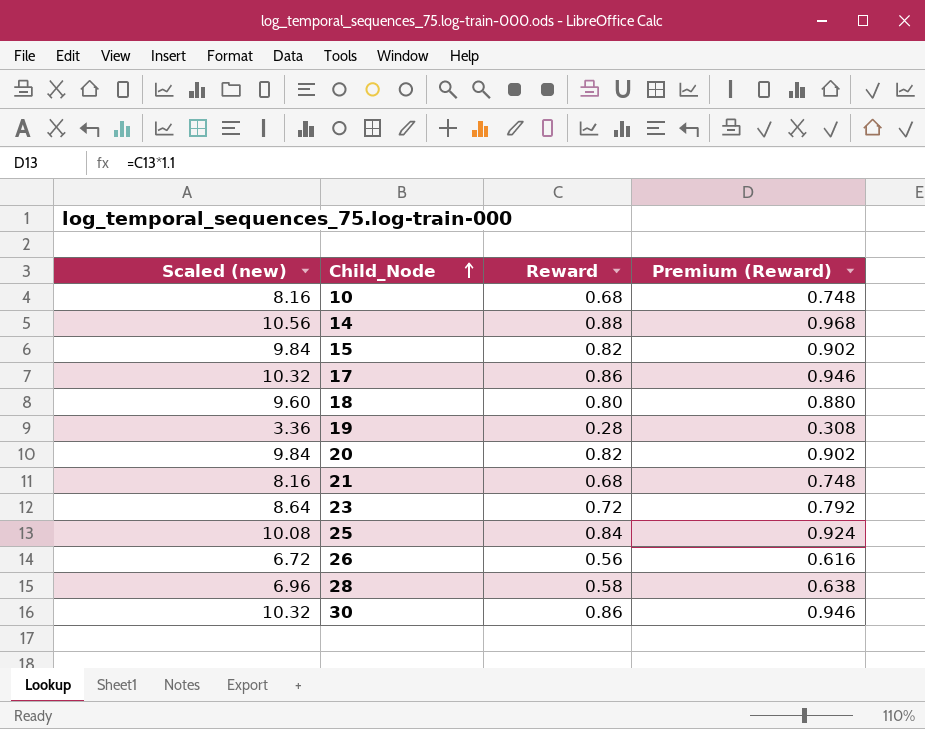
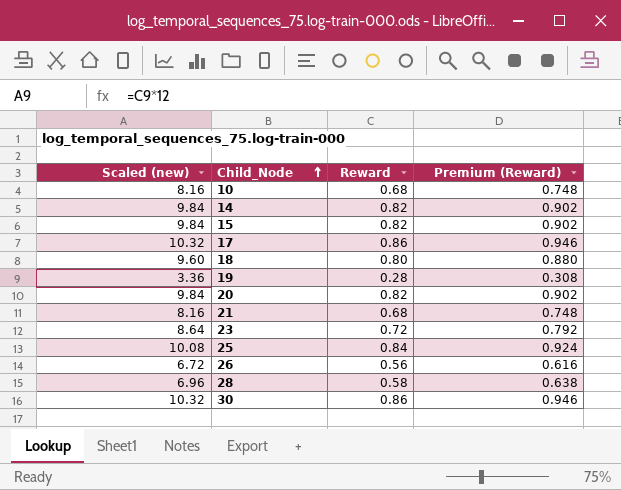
14 | Scaled (new): 10.56 -> 9.84
14 | Reward: 0.88 -> 0.82
14 | Premium (Reward): 0.968 -> 0.902

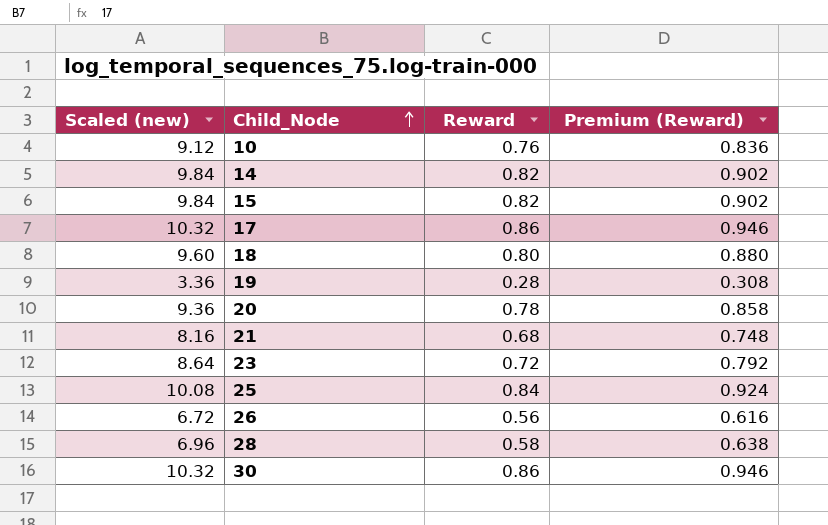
10 | Scaled (new): 8.16 -> 9.12
10 | Reward: 0.68 -> 0.76
10 | Premium (Reward): 0.748 -> 0.836
20 | Scaled (new): 9.84 -> 9.36
20 | Reward: 0.82 -> 0.78
20 | Premium (Reward): 0.902 -> 0.858

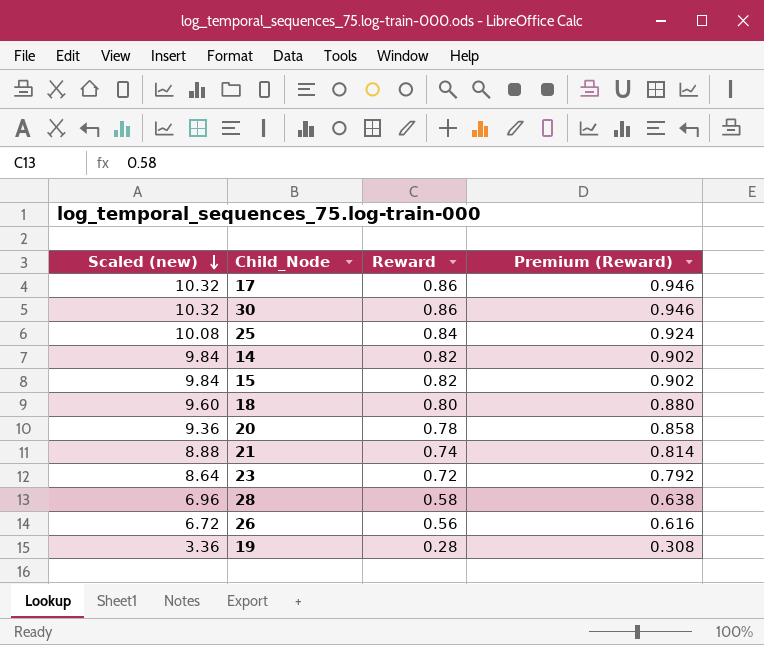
row order: Child_Node ascending -> Scaled (new) descending
row 10: 9.12 | 0.76 | 0.836 -> none
21 | Scaled (new): 8.16 -> 8.88
21 | Reward: 0.68 -> 0.74
21 | Premium (Reward): 0.748 -> 0.814

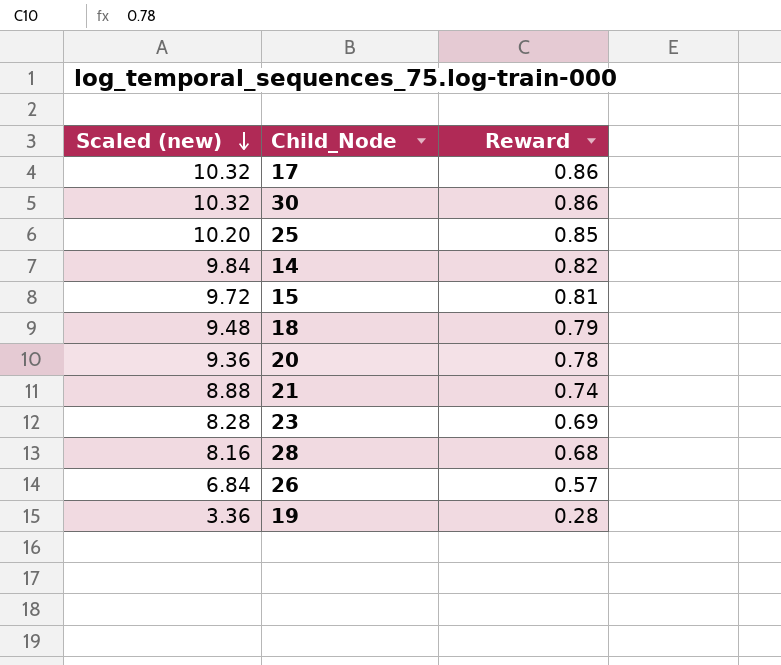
column Premium (Reward) | formula: [Reward] * 1.1 -> none
25 | Scaled (new): 10.08 -> 10.20
25 | Reward: 0.84 -> 0.85
15 | Scaled (new): 9.84 -> 9.72
15 | Reward: 0.82 -> 0.81
18 | Scaled (new): 9.60 -> 9.48
18 | Reward: 0.80 -> 0.79
23 | Scaled (new): 8.64 -> 8.28
23 | Reward: 0.72 -> 0.69
28 | Scaled (new): 6.96 -> 8.16
28 | Reward: 0.58 -> 0.68
26 | Scaled (new): 6.72 -> 6.84
26 | Reward: 0.56 -> 0.57

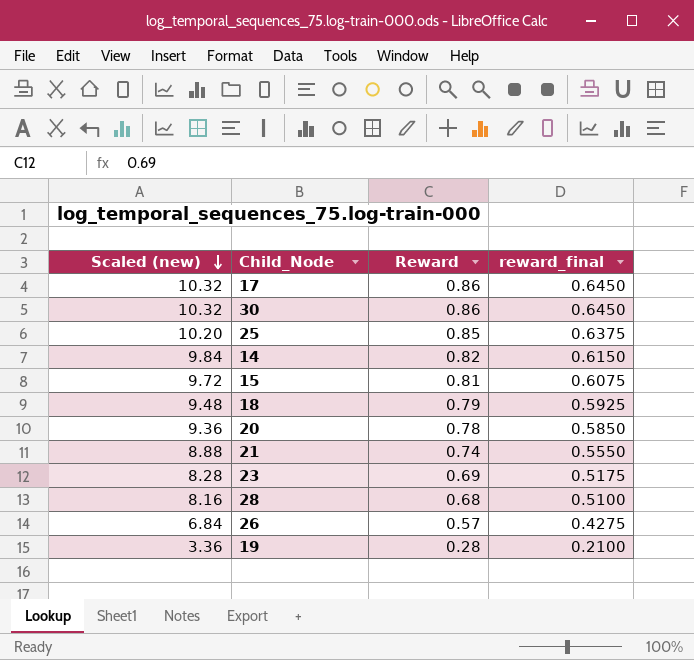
column reward_final | formula: none -> [Reward] * 0.75

